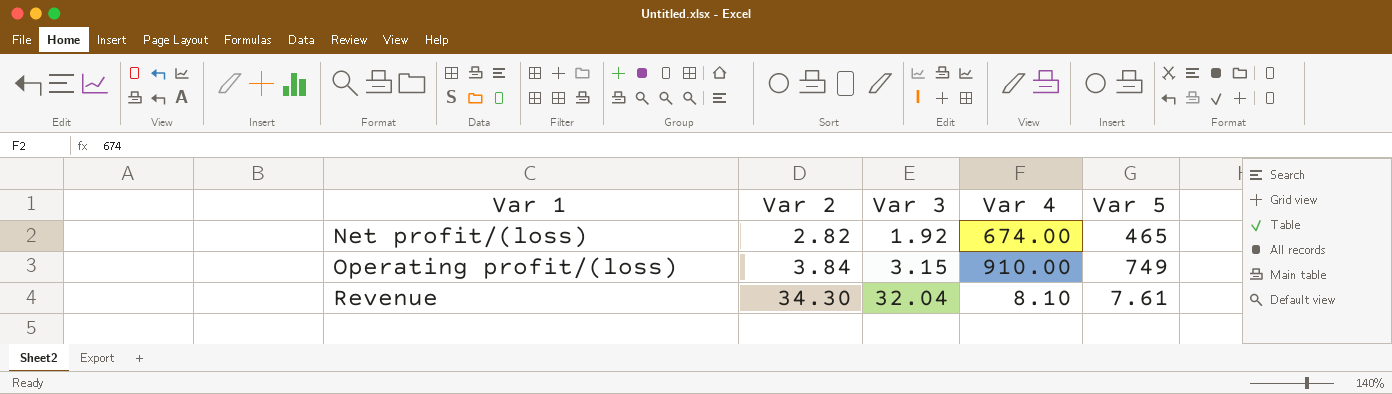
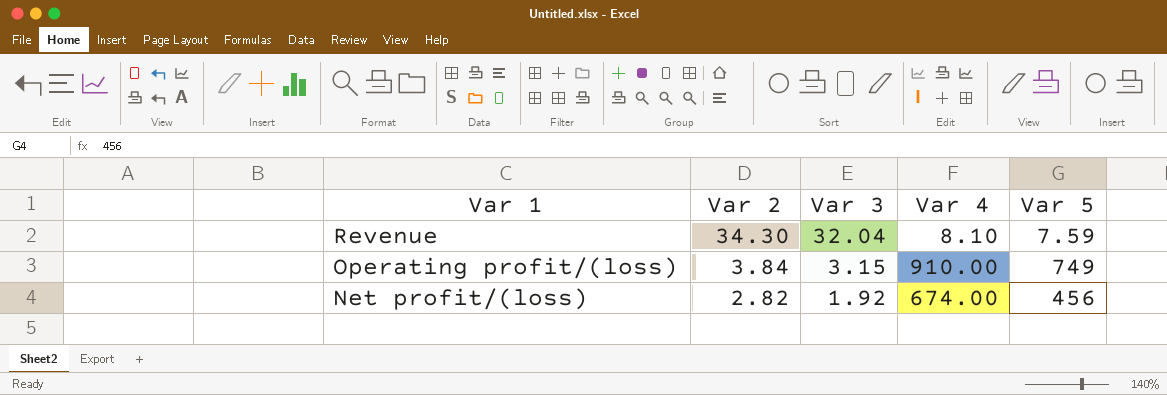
row order: Var 1 ascending -> Var 1 descending
Revenue | Var 5: 7.61 -> 7.59
Net profit/(loss) | Var 5: 465 -> 456

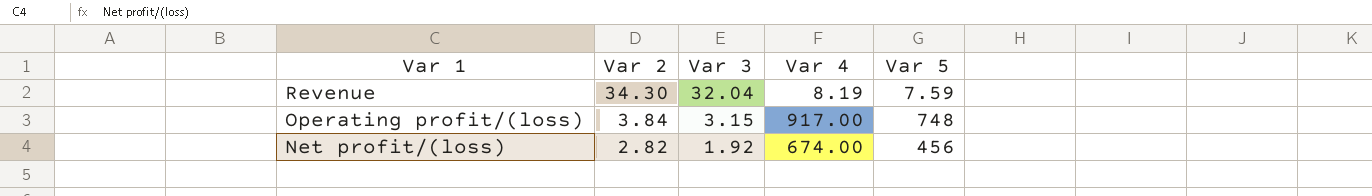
Revenue | Var 4: 8.10 -> 8.19
Operating profit/(loss) | Var 4: 910.00 -> 917.00
Operating profit/(loss) | Var 5: 749 -> 748

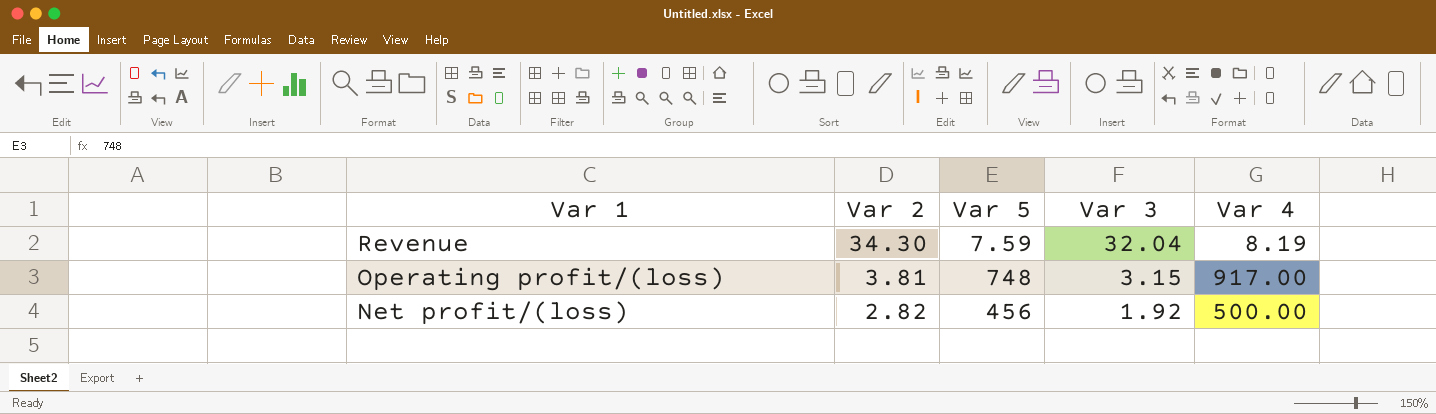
column Var 5 | position: 5 -> 3
Operating profit/(loss) | Var 2: 3.84 -> 3.81
Net profit/(loss) | Var 4: 674.00 -> 500.00

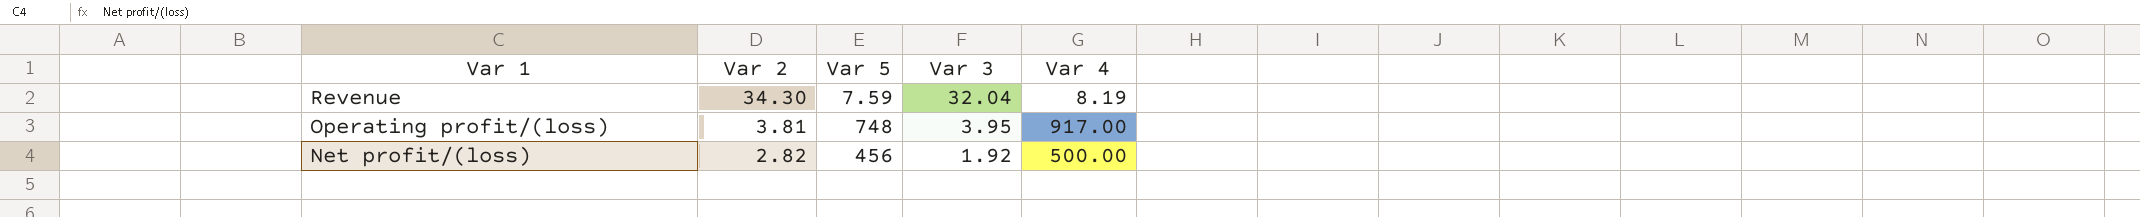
Operating profit/(loss) | Var 3: 3.15 -> 3.95

